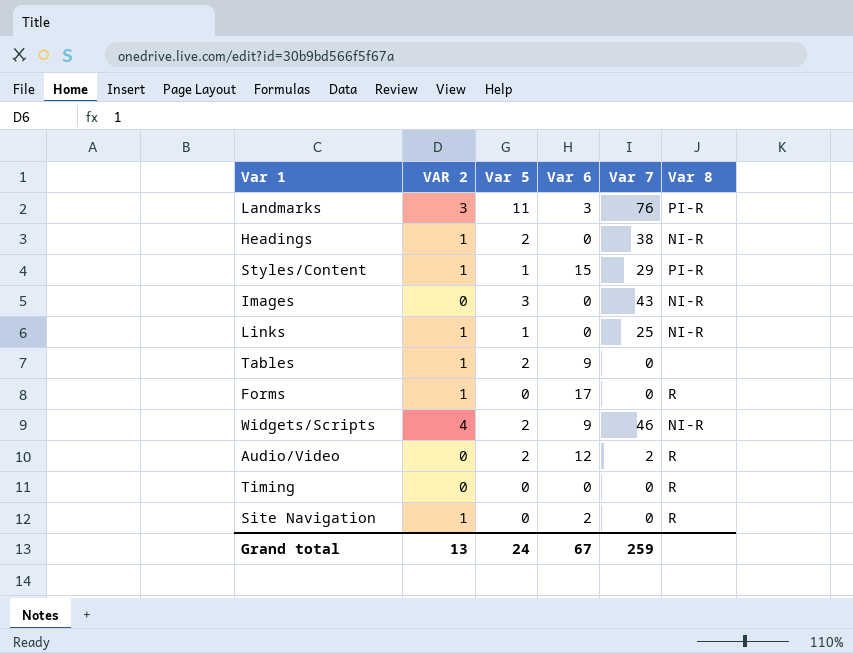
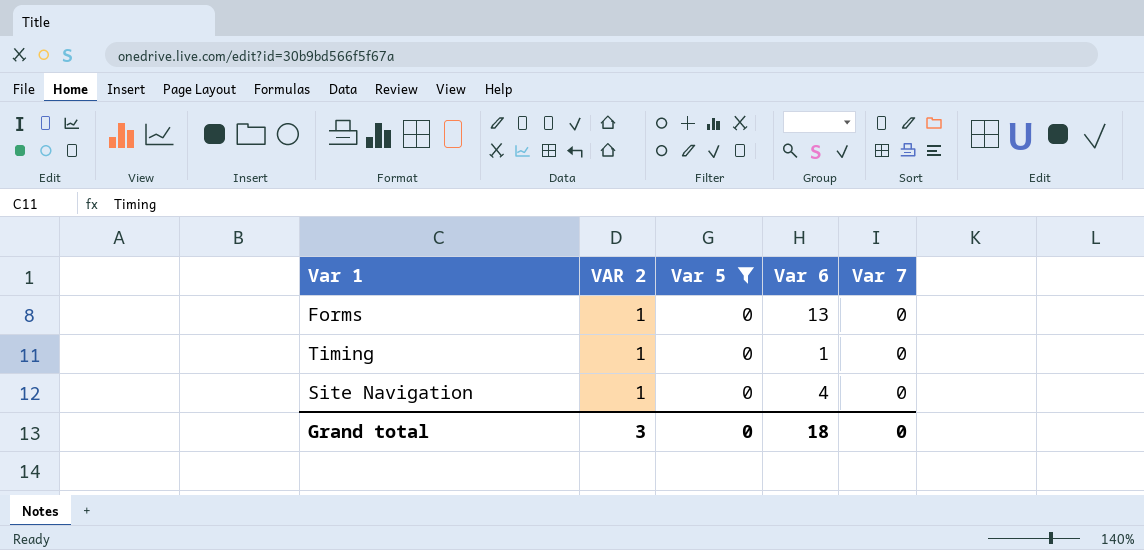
filter: none -> Var 5 = 0
column Var 8 | position: 6 -> none
Forms | Var 6: 17 -> 13
Timing | VAR 2: 0 -> 1
Timing | Var 6: 0 -> 1
Site Navigation | Var 6: 2 -> 4
Grand total | VAR 2: 13 -> 3
Grand total | Var 5: 24 -> 0
Grand total | Var 6: 67 -> 18
Grand total | Var 7: 259 -> 0

